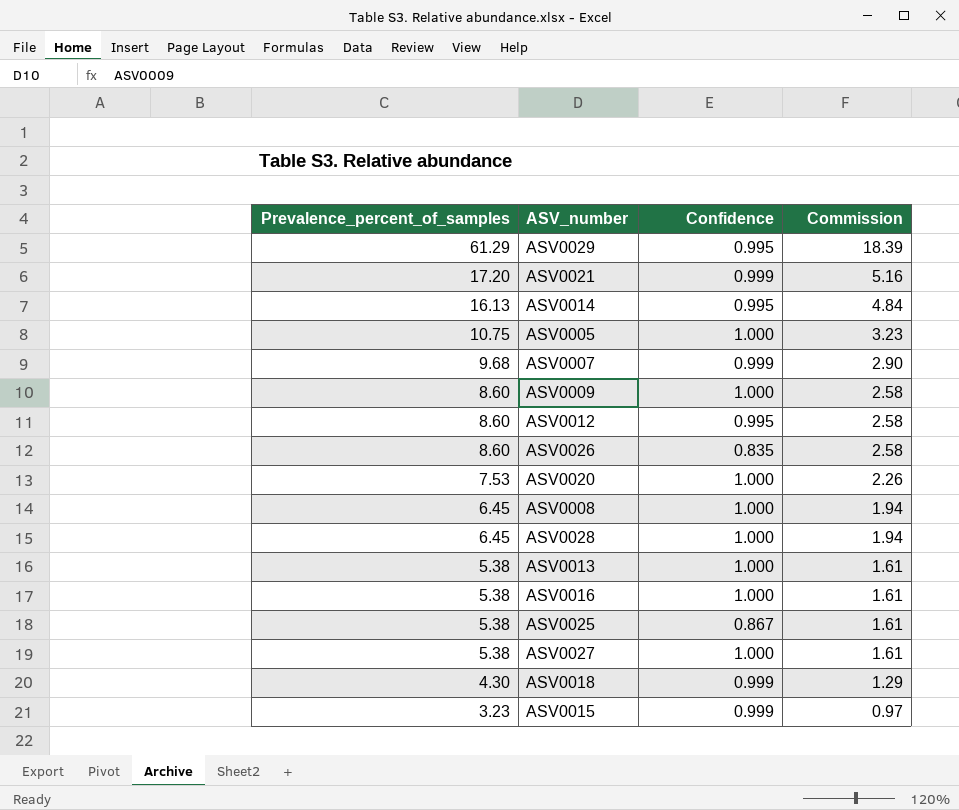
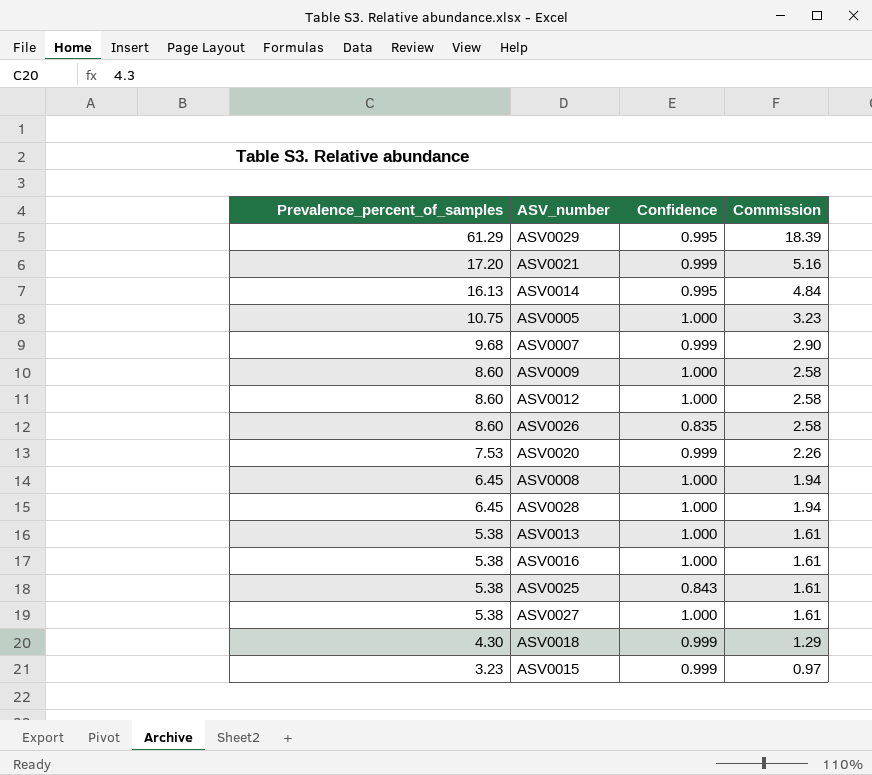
ASV0012 | Confidence: 0.995 -> 1.000
ASV0020 | Confidence: 1.000 -> 0.999
ASV0025 | Confidence: 0.867 -> 0.843

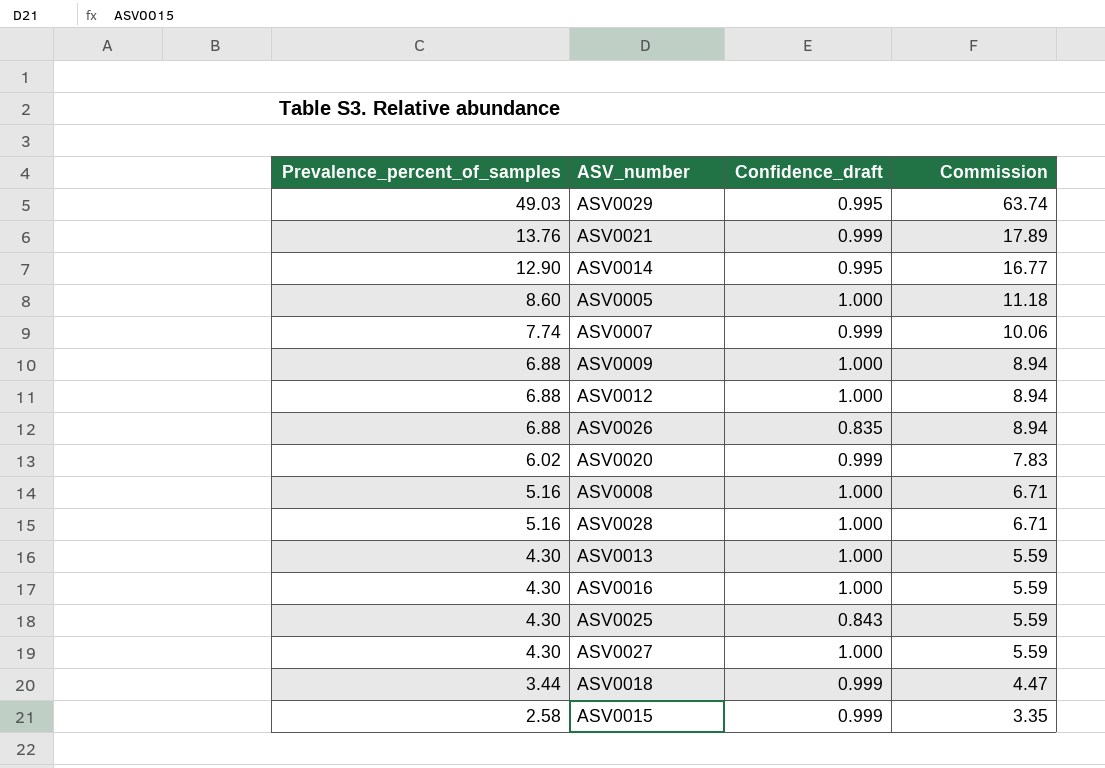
column name: Confidence -> Confidence_draft
column Commission | formula: [Prevalence_percent_of_samples] * 0.3 -> [Prevalence_percent_of_samples] * 1.3
ASV0029 | Prevalence_percent_of_samples: 61.29 -> 49.03
ASV0021 | Prevalence_percent_of_samples: 17.20 -> 13.76
ASV0014 | Prevalence_percent_of_samples: 16.13 -> 12.90
ASV0005 | Prevalence_percent_of_samples: 10.75 -> 8.60
ASV0007 | Prevalence_percent_of_samples: 9.68 -> 7.74
ASV0009 | Prevalence_percent_of_samples: 8.60 -> 6.88
ASV0012 | Prevalence_percent_of_samples: 8.60 -> 6.88
ASV0026 | Prevalence_percent_of_samples: 8.60 -> 6.88
ASV0020 | Prevalence_percent_of_samples: 7.53 -> 6.02
ASV0008 | Prevalence_percent_of_samples: 6.45 -> 5.16
ASV0028 | Prevalence_percent_of_samples: 6.45 -> 5.16
ASV0013 | Prevalence_percent_of_samples: 5.38 -> 4.30
ASV0016 | Prevalence_percent_of_samples: 5.38 -> 4.30
ASV0025 | Prevalence_percent_of_samples: 5.38 -> 4.30
ASV0027 | Prevalence_percent_of_samples: 5.38 -> 4.30
ASV0018 | Prevalence_percent_of_samples: 4.30 -> 3.44
ASV0015 | Prevalence_percent_of_samples: 3.23 -> 2.58

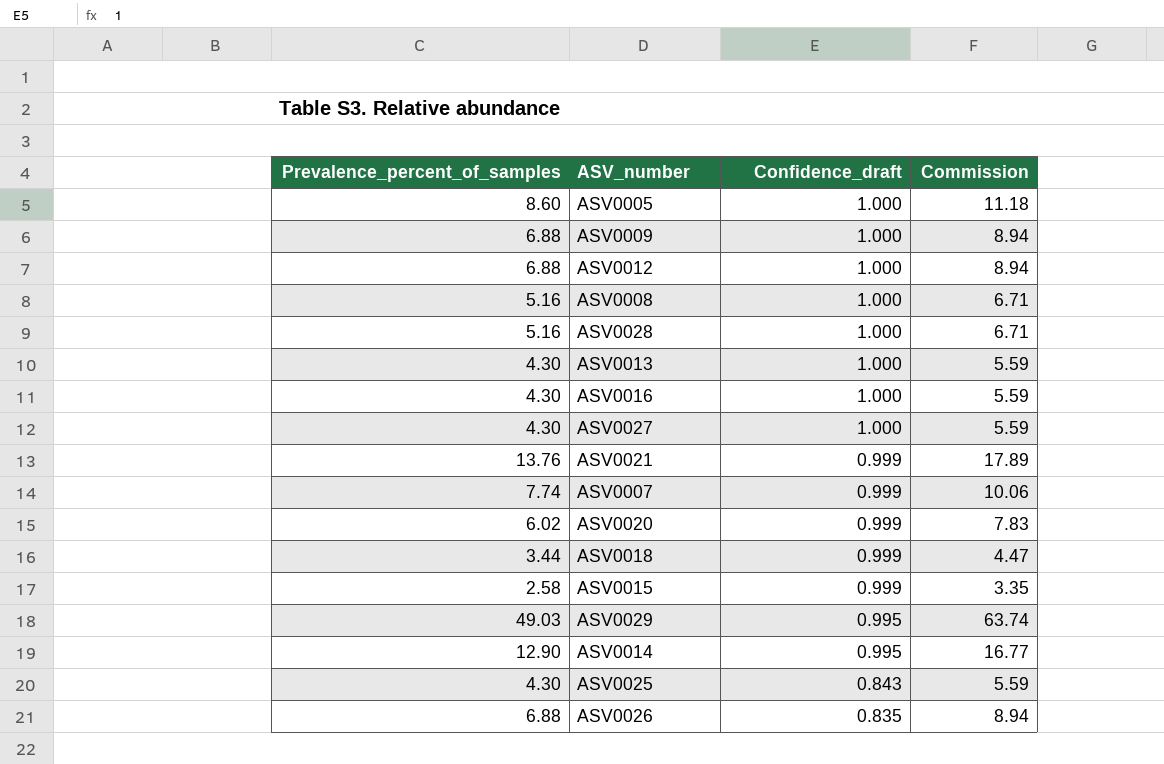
row order: Prevalence_percent_of_samples descending -> Confidence_draft descending

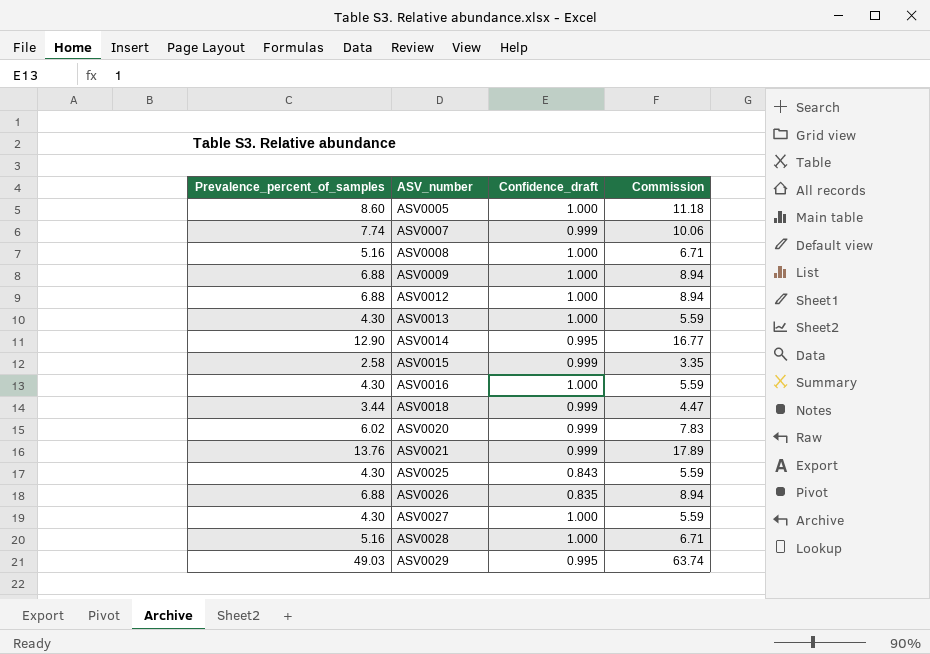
row order: Confidence_draft descending -> ASV_number ascending

